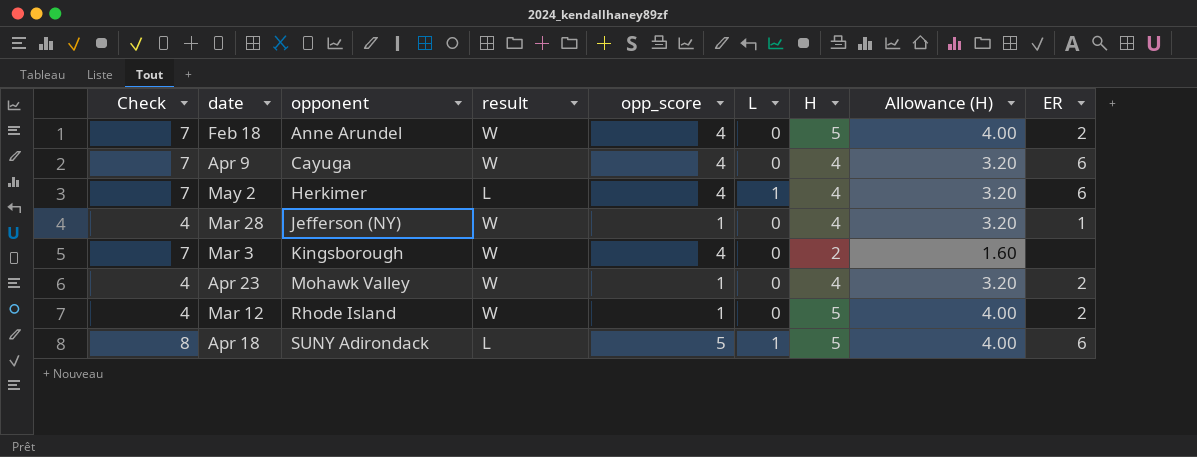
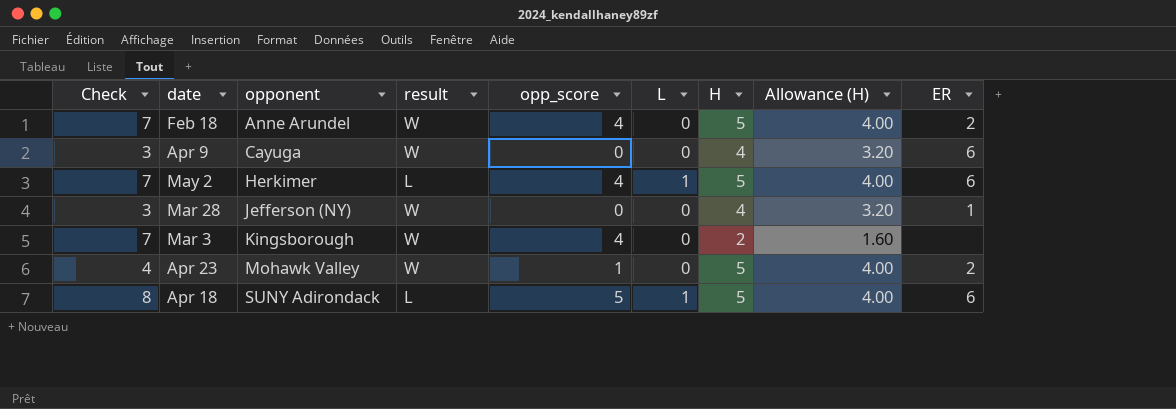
row Mar 12: 4 | Rhode Island | W | 1 | 0 | 5 | 4.00 | 2 -> none
Apr 9 | Check: 7 -> 3
Apr 9 | opp_score: 4 -> 0
May 2 | H: 4 -> 5
May 2 | Allowance (H): 3.20 -> 4.00
Mar 28 | Check: 4 -> 3
Mar 28 | opp_score: 1 -> 0
Apr 23 | H: 4 -> 5
Apr 23 | Allowance (H): 3.20 -> 4.00

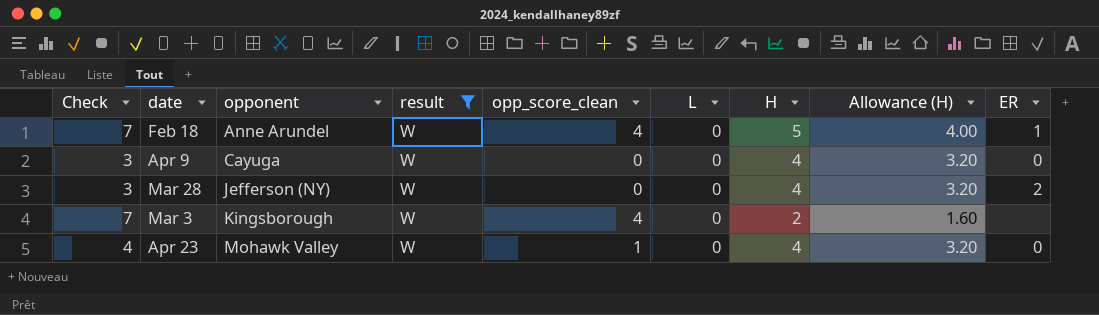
filter: none -> result = W
column name: opp_score -> opp_score_clean
Feb 18 | ER: 2 -> 1
Apr 9 | ER: 6 -> 0
Mar 28 | ER: 1 -> 2
Apr 23 | H: 5 -> 4
Apr 23 | Allowance (H): 4.00 -> 3.20
Apr 23 | ER: 2 -> 0

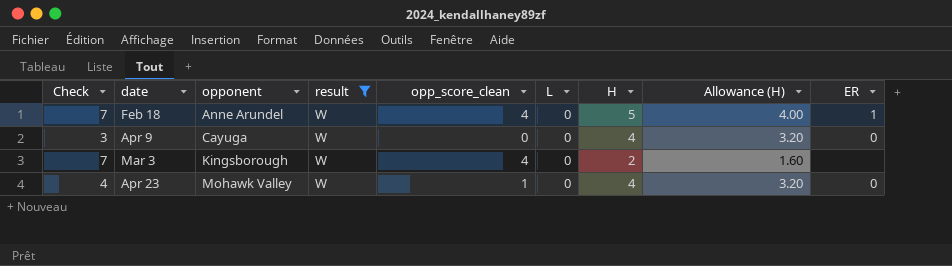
row Mar 28: 3 | Jefferson (NY) | W | 0 | 0 | 4 | 3.20 | 2 -> none

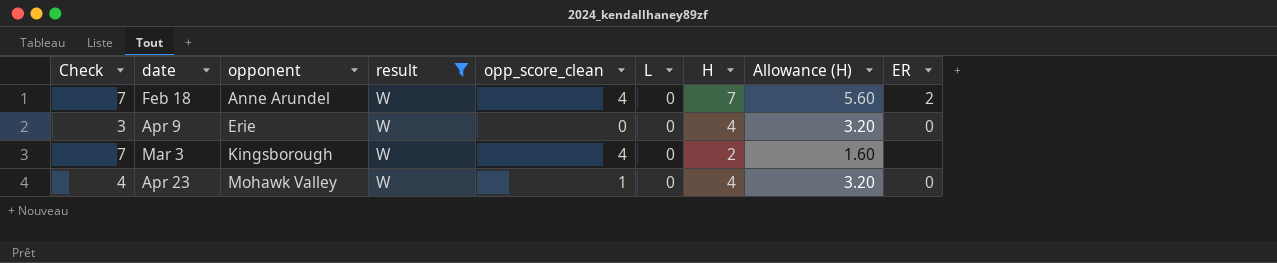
Feb 18 | H: 5 -> 7
Feb 18 | Allowance (H): 4.00 -> 5.60
Feb 18 | ER: 1 -> 2
Apr 9 | opponent: Cayuga -> Erie

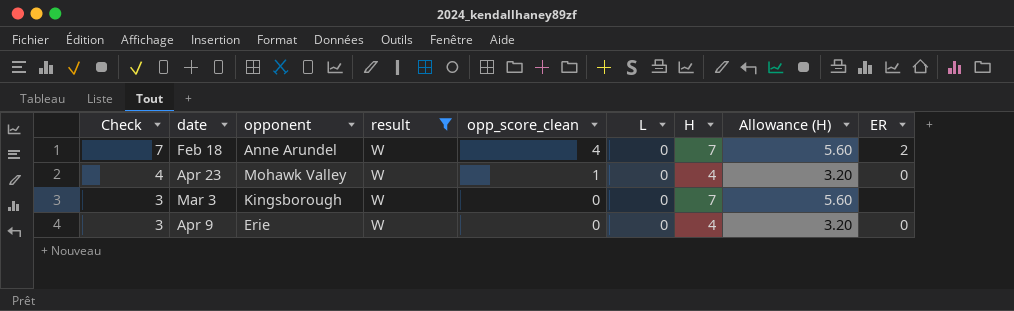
row order: opponent ascending -> Check descending
Mar 3 | Check: 7 -> 3
Mar 3 | opp_score_clean: 4 -> 0
Mar 3 | H: 2 -> 7
Mar 3 | Allowance (H): 1.60 -> 5.60

